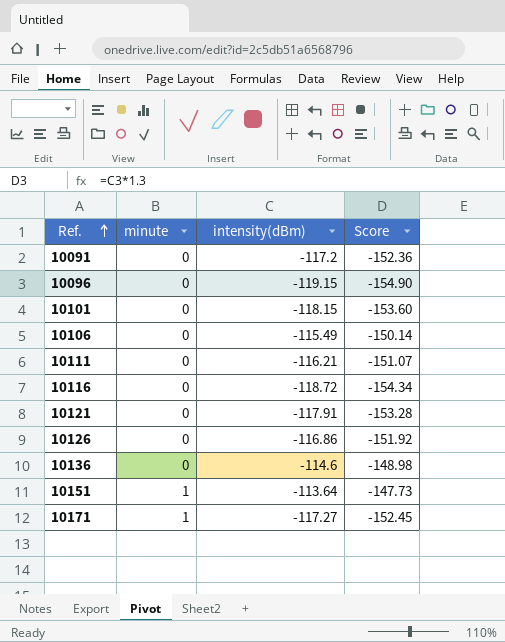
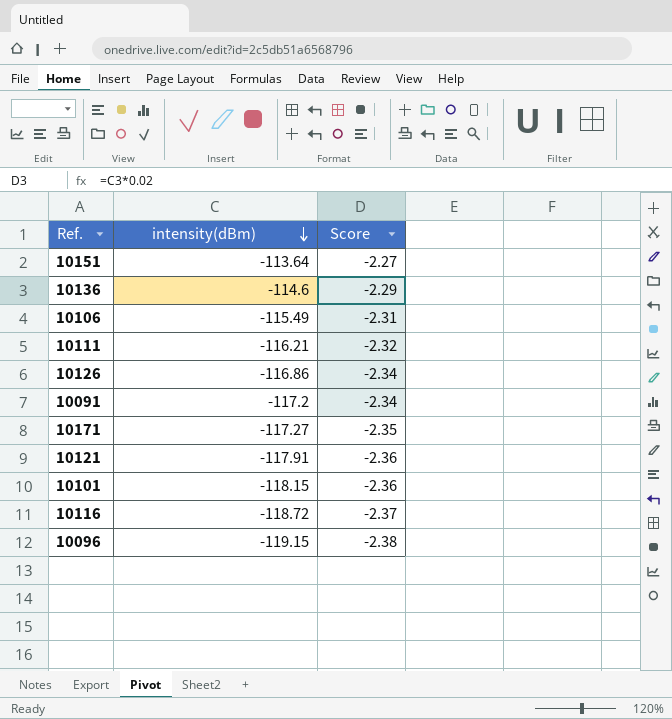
row order: Ref. ascending -> intensity(dBm) descending
column minute | position: 2 -> none
column Score | formula: [intensity(dBm)] * 1.3 -> [intensity(dBm)] * 0.02

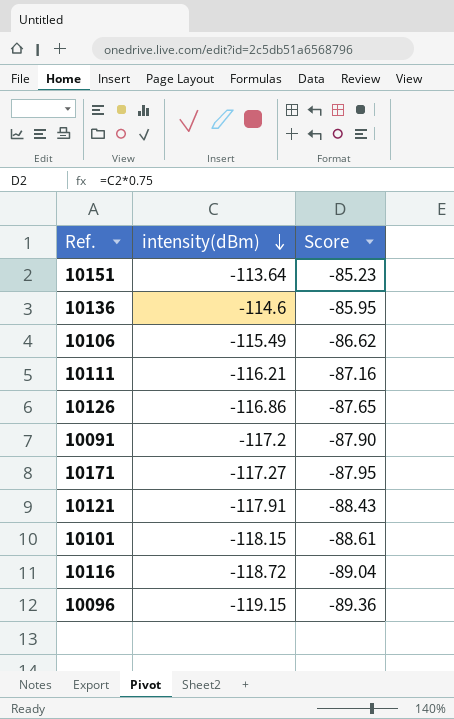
column Score | formula: [intensity(dBm)] * 0.02 -> [intensity(dBm)] * 0.75

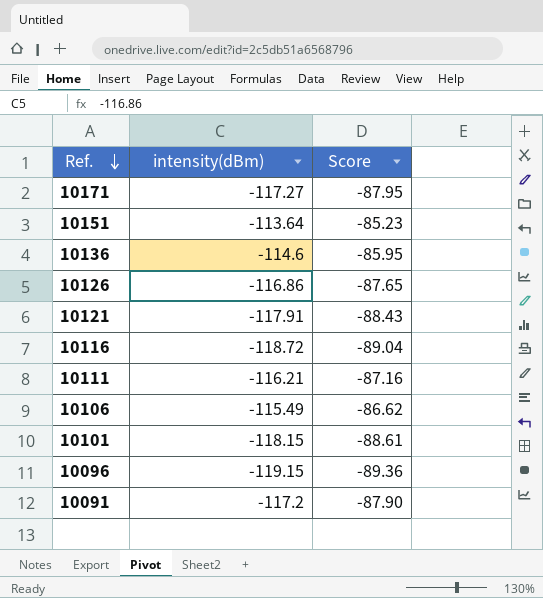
row order: intensity(dBm) descending -> Ref. descending

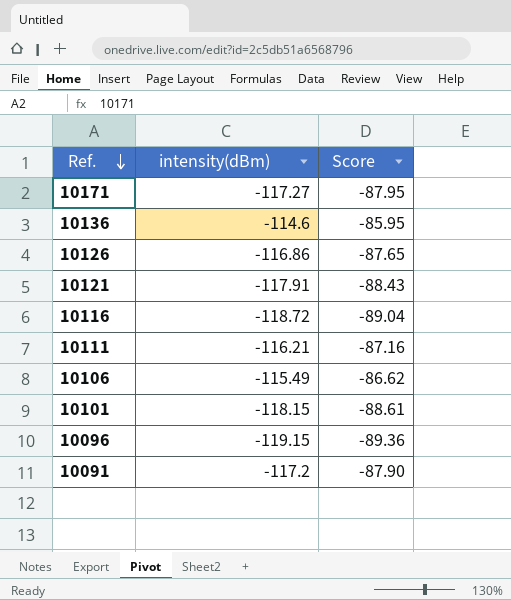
row 10151: -113.64 | -85.23 -> none

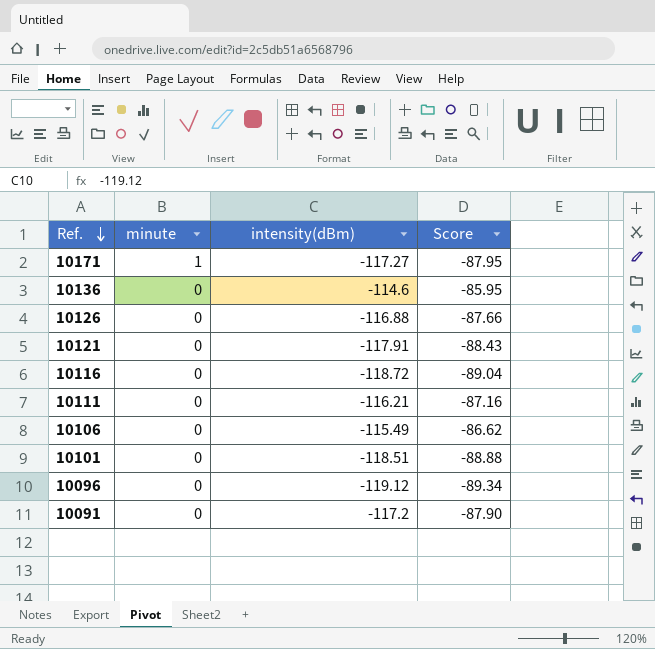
column minute | position: none -> 2
10126 | intensity(dBm): -116.86 -> -116.88
10126 | Score: -87.65 -> -87.66
10101 | intensity(dBm): -118.15 -> -118.51
10101 | Score: -88.61 -> -88.88
10096 | intensity(dBm): -119.15 -> -119.12
10096 | Score: -89.36 -> -89.34

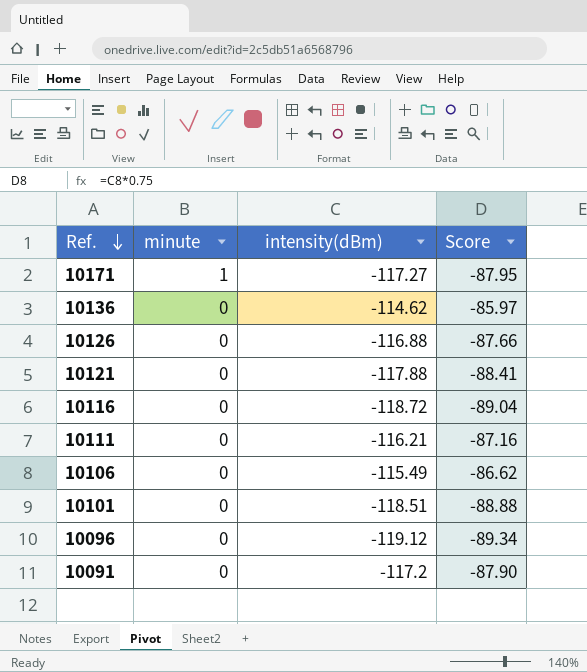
10136 | intensity(dBm): -114.6 -> -114.62
10136 | Score: -85.95 -> -85.97
10121 | intensity(dBm): -117.91 -> -117.88
10121 | Score: -88.43 -> -88.41

